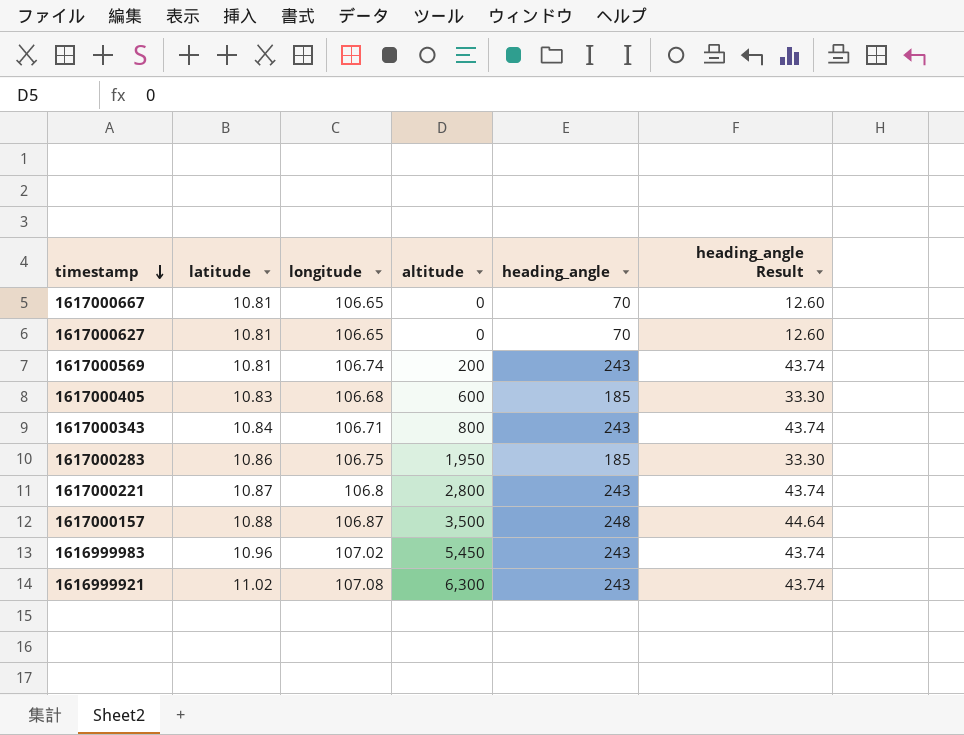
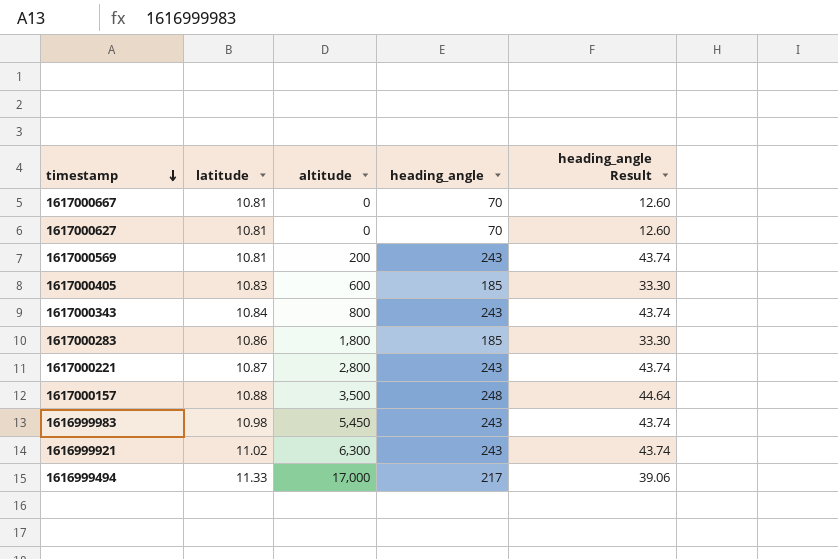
column longitude | position: 3 -> none
1617000283 | altitude: 1,950 -> 1,800
1616999983 | latitude: 10.96 -> 10.98
row 1616999494: none -> 11.33 | 17,000 | 217 | 39.06

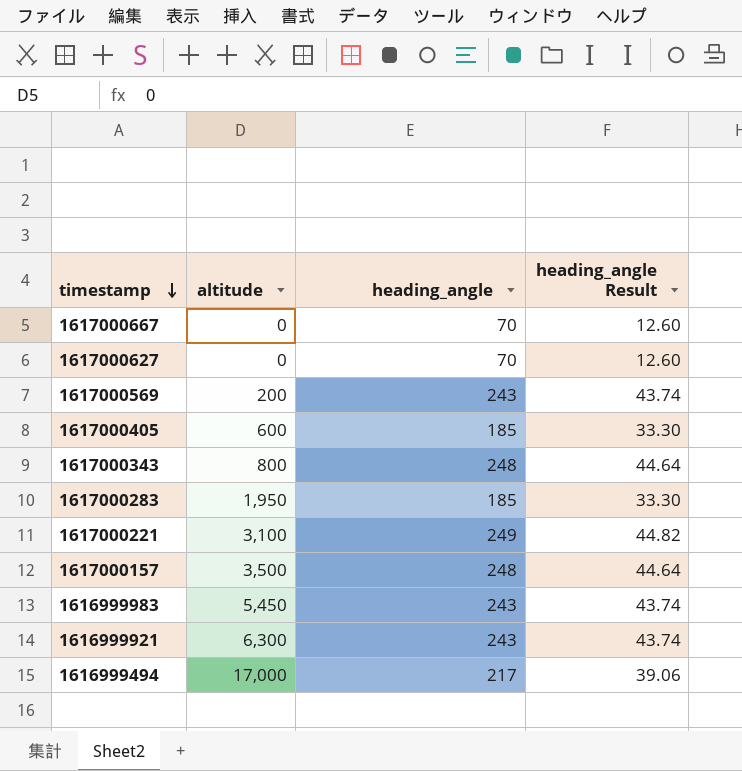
column latitude | position: 2 -> none
1617000343 | heading_angle: 243 -> 248
1617000343 | heading_angle Result: 43.74 -> 44.64
1617000283 | altitude: 1,800 -> 1,950
1617000221 | altitude: 2,800 -> 3,100
1617000221 | heading_angle: 243 -> 249
1617000221 | heading_angle Result: 43.74 -> 44.82

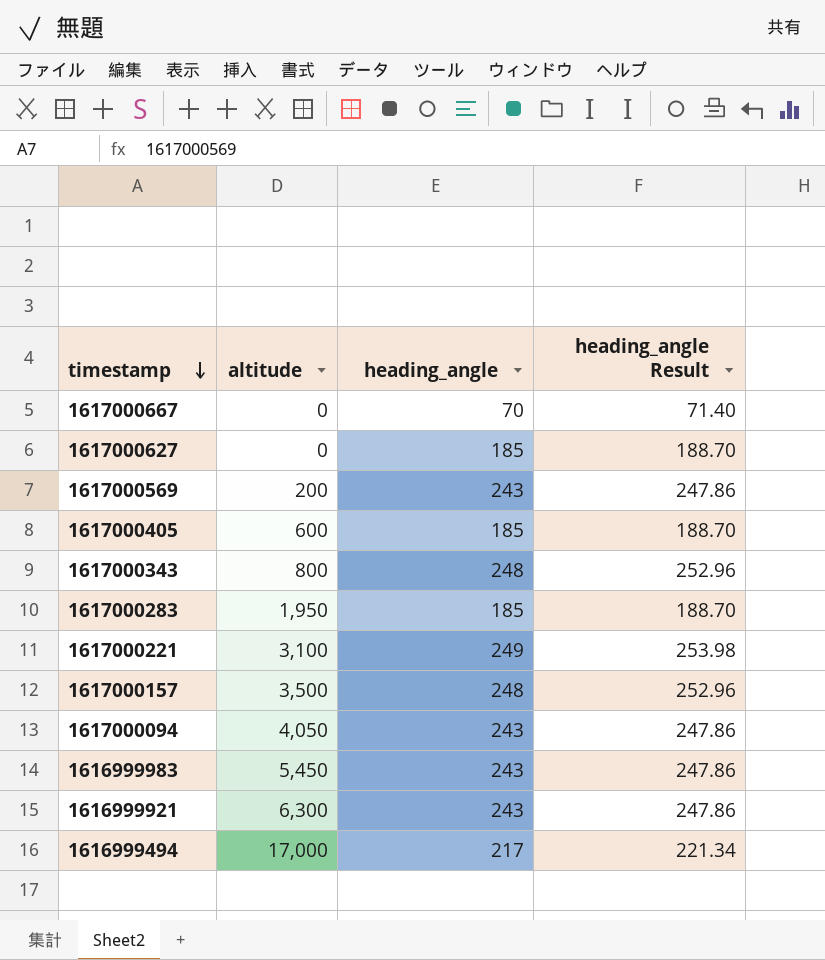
column heading_angle Result | formula: [heading_angle] * 0.18 -> [heading_angle] * 1.02
1617000627 | heading_angle: 70 -> 185
row 1617000094: none -> 4,050 | 243 | 247.86

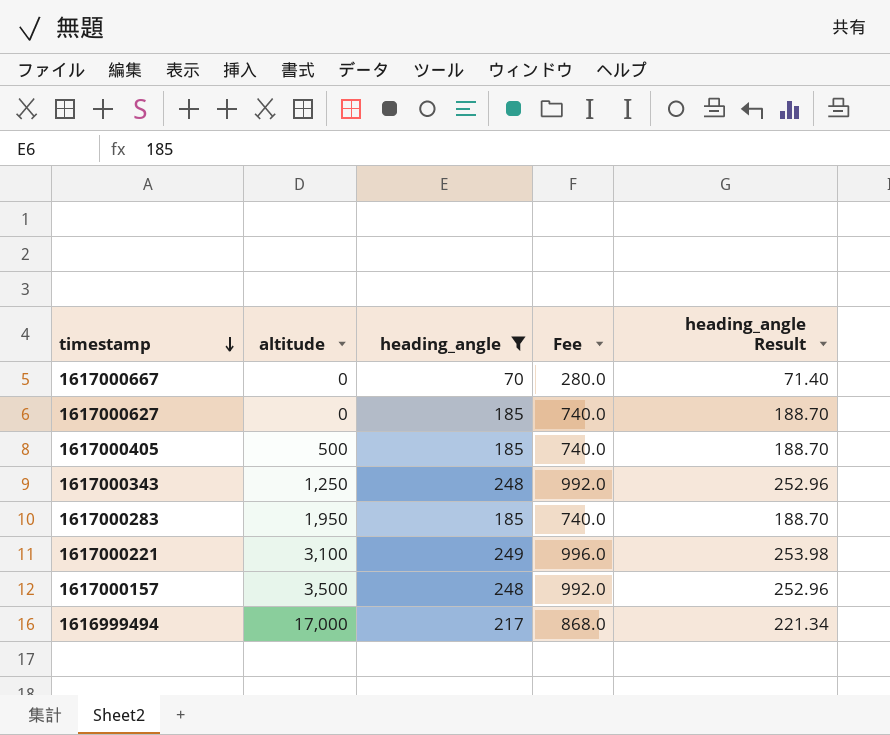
filter: none -> heading_angle != 243
column Fee | formula: none -> [heading_angle] * 4
1617000405 | altitude: 600 -> 500
1617000343 | altitude: 800 -> 1,250

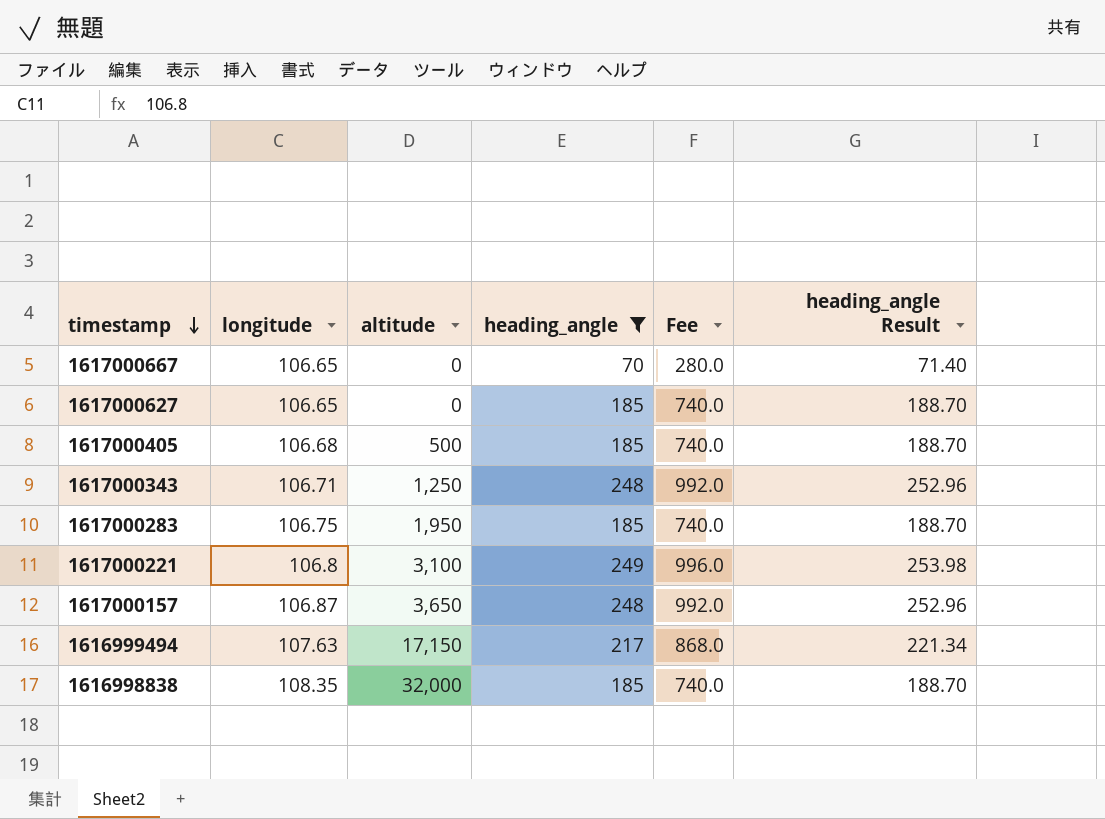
column longitude | position: none -> 2
1617000157 | altitude: 3,500 -> 3,650
1616999494 | altitude: 17,000 -> 17,150
row 1616998838: none -> 108.35 | 32,000 | 185 | 740.0 | 188.70

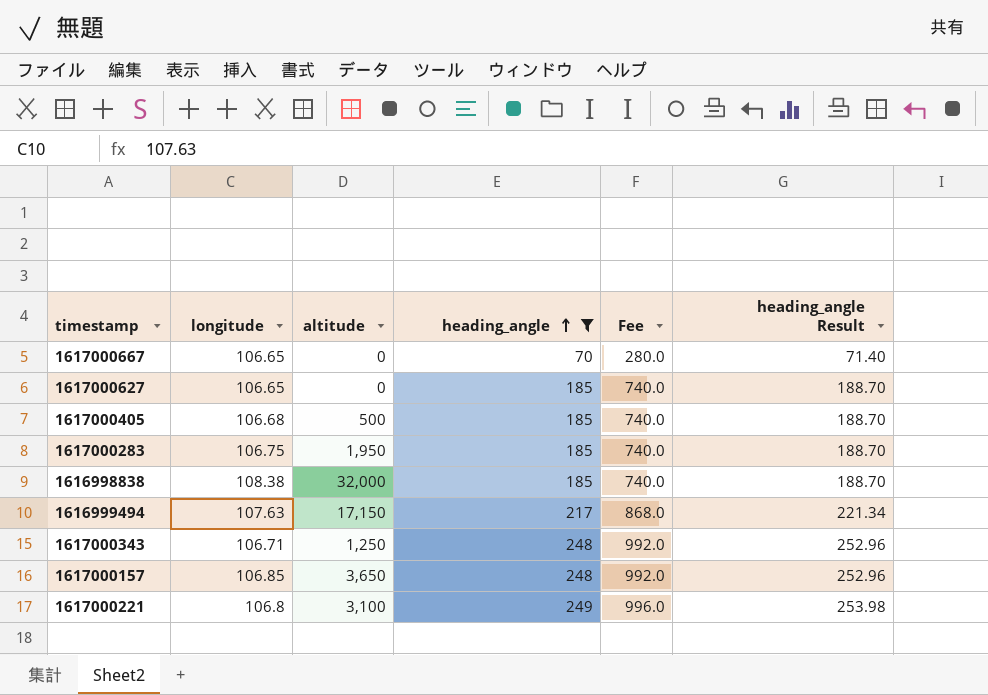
row order: timestamp descending -> heading_angle ascending
1616998838 | longitude: 108.35 -> 108.38
1617000157 | longitude: 106.87 -> 106.85

